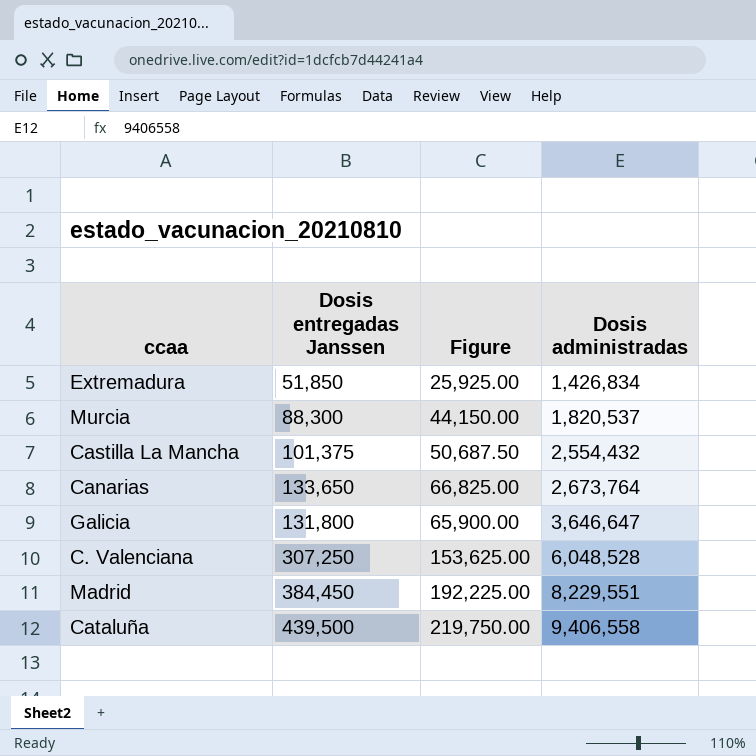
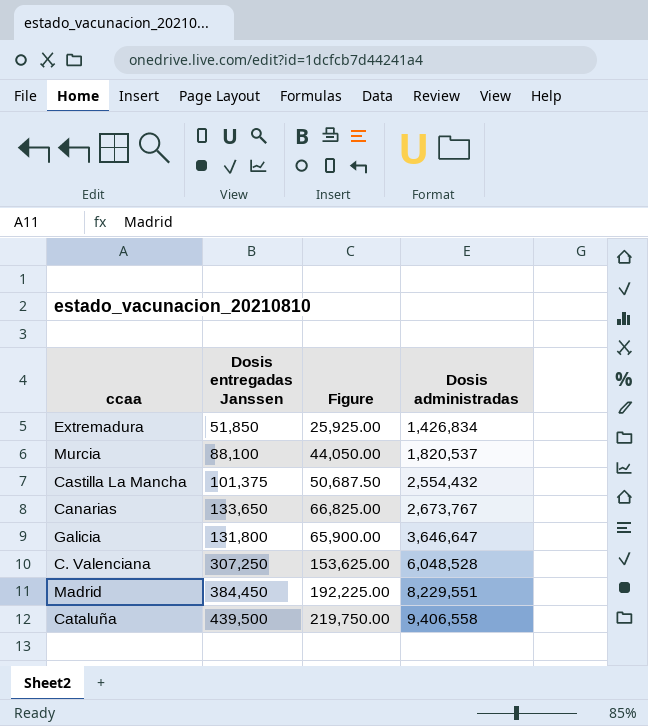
Murcia | Dosis entregadas Janssen: 88,300 -> 88,100
Murcia | Figure: 44,150.00 -> 44,050.00
Canarias | Dosis administradas: 2,673,764 -> 2,673,767

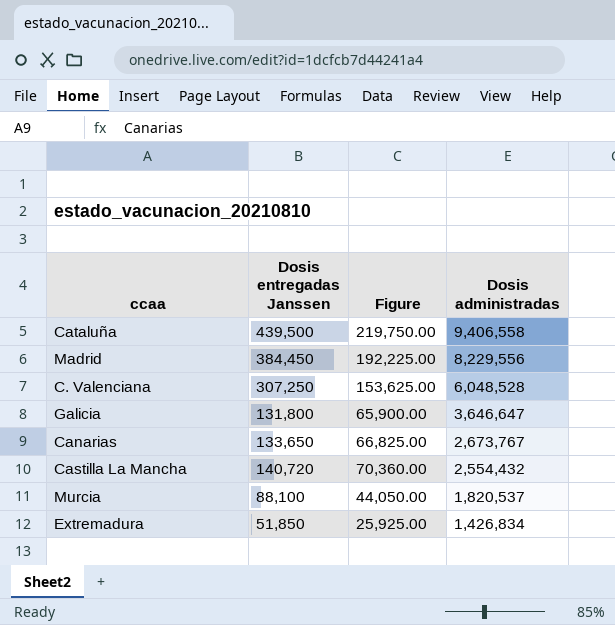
row order: Dosis administradas ascending -> Dosis administradas descending
Madrid | Dosis administradas: 8,229,551 -> 8,229,556
Castilla La Mancha | Dosis entregadas Janssen: 101,375 -> 140,720
Castilla La Mancha | Figure: 50,687.50 -> 70,360.00

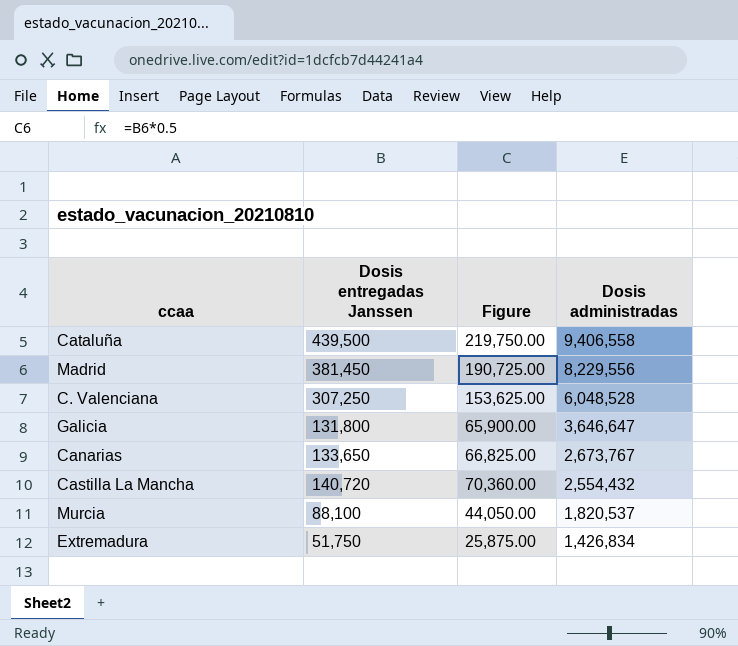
Madrid | Dosis entregadas Janssen: 384,450 -> 381,450
Madrid | Figure: 192,225.00 -> 190,725.00
Extremadura | Dosis entregadas Janssen: 51,850 -> 51,750
Extremadura | Figure: 25,925.00 -> 25,875.00

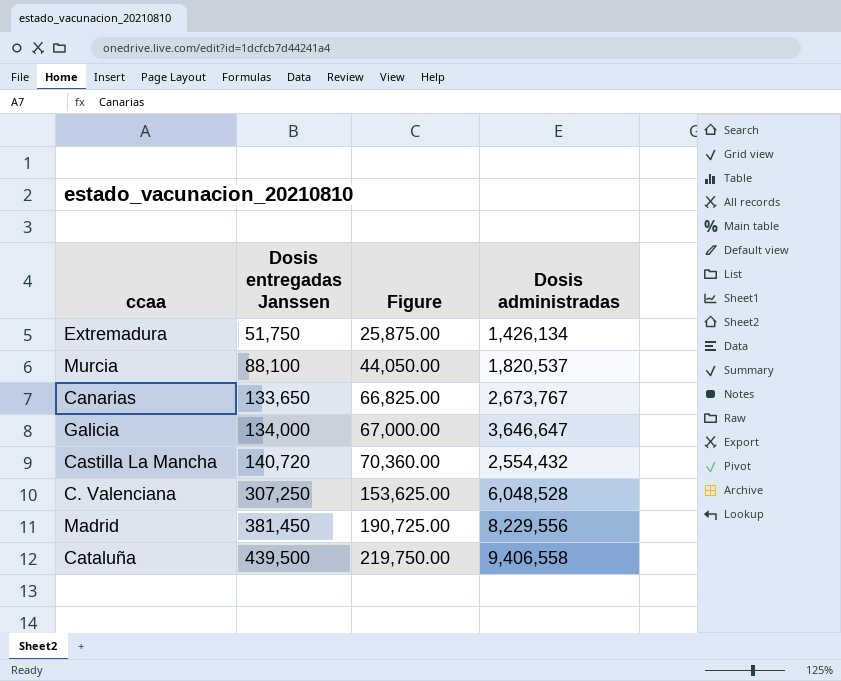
row order: Dosis administradas descending -> Dosis entregadas Janssen ascending
Extremadura | Dosis administradas: 1,426,834 -> 1,426,134
Galicia | Dosis entregadas Janssen: 131,800 -> 134,000
Galicia | Figure: 65,900.00 -> 67,000.00

